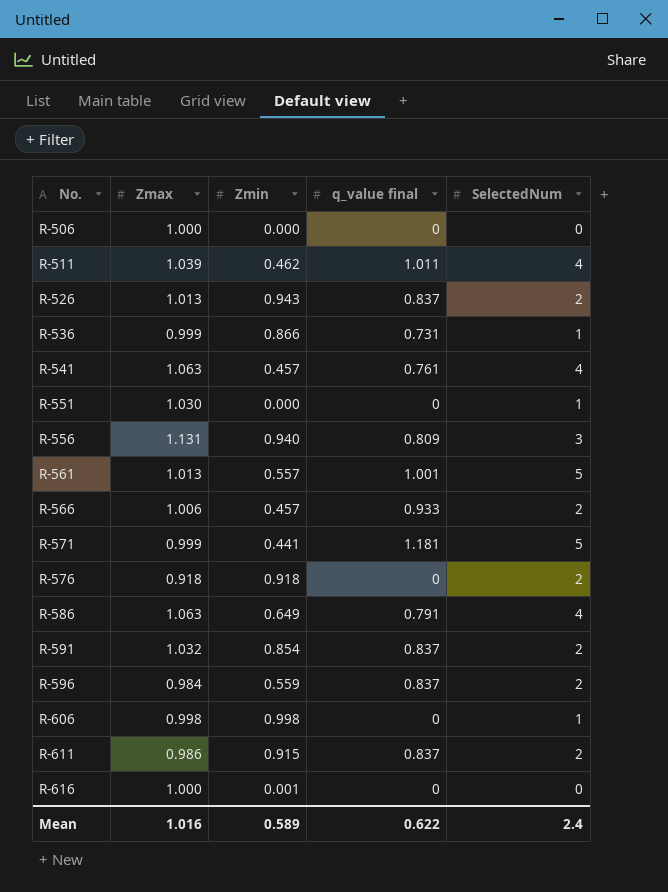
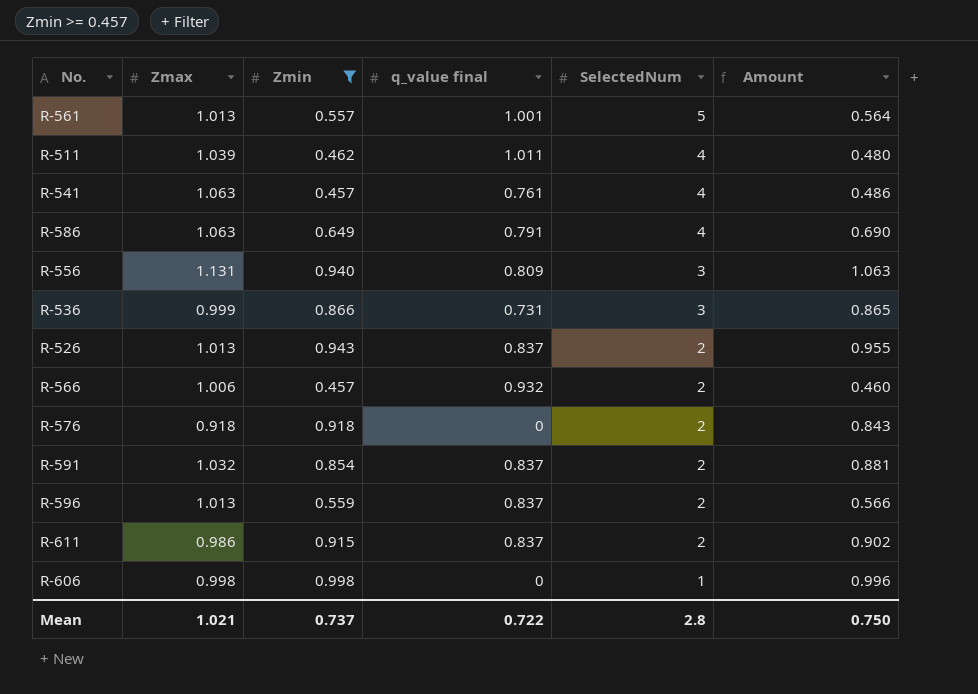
filter: none -> Zmin >= 0.457
row order: No. ascending -> SelectedNum descending
column Amount | formula: none -> [Zmax] * [Zmin]
R-536 | SelectedNum: 1 -> 3
R-566 | q_value final: 0.933 -> 0.932
R-596 | Zmax: 0.984 -> 1.013
Mean | Zmax: 1.016 -> 1.021
Mean | Zmin: 0.589 -> 0.737
Mean | q_value final: 0.622 -> 0.722
Mean | SelectedNum: 2.4 -> 2.8

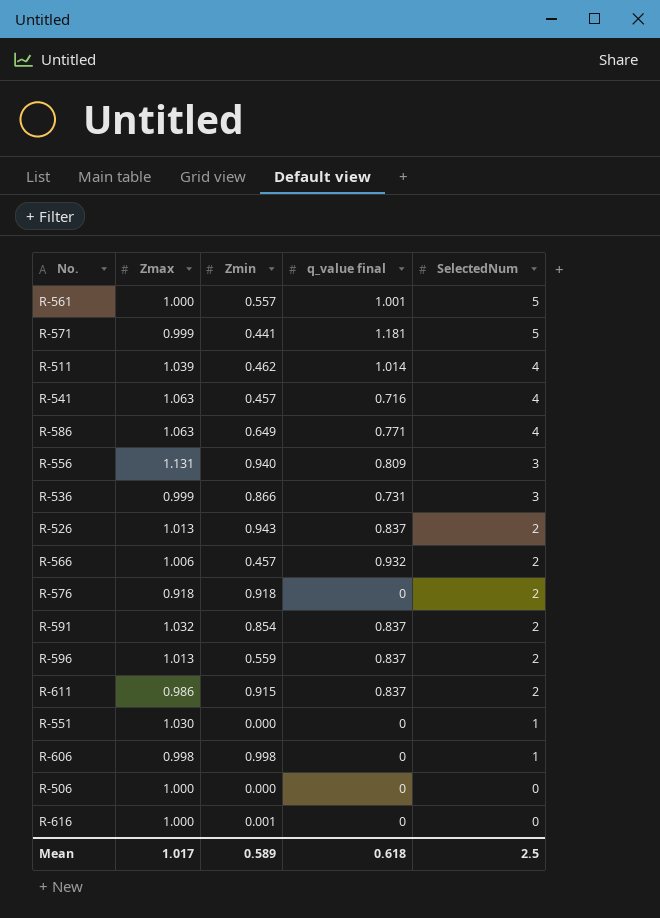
filter: Zmin >= 0.457 -> none
column Amount | formula: [Zmax] * [Zmin] -> none
R-561 | Zmax: 1.013 -> 1.000
R-511 | q_value final: 1.011 -> 1.014
R-541 | q_value final: 0.761 -> 0.716
R-586 | q_value final: 0.791 -> 0.771
Mean | Zmax: 1.021 -> 1.017
Mean | Zmin: 0.737 -> 0.589
Mean | q_value final: 0.722 -> 0.618
Mean | SelectedNum: 2.8 -> 2.5

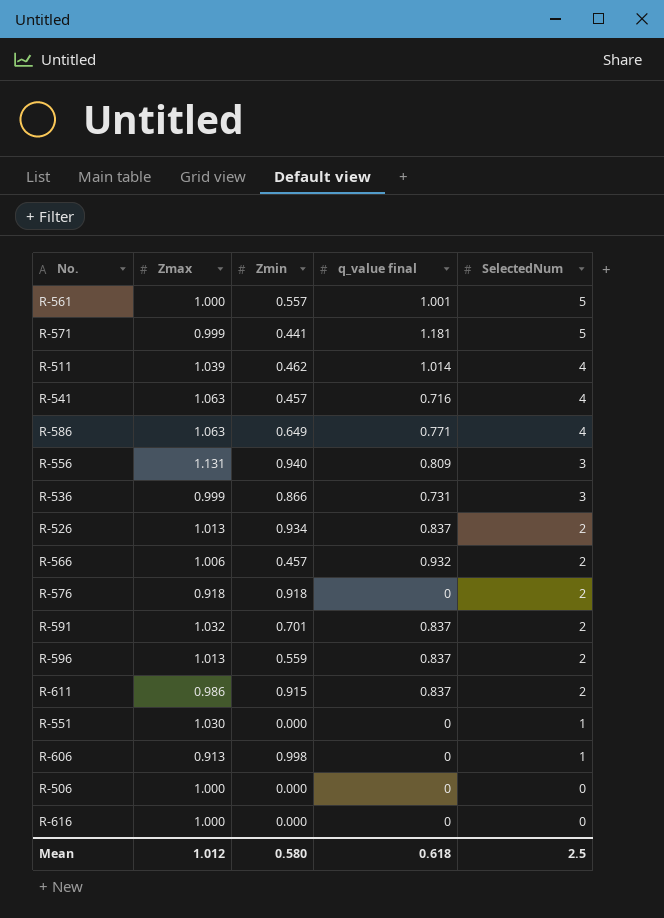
R-526 | Zmin: 0.943 -> 0.934
R-591 | Zmin: 0.854 -> 0.701
R-606 | Zmax: 0.998 -> 0.913
R-616 | Zmin: 0.001 -> 0.000
Mean | Zmax: 1.017 -> 1.012
Mean | Zmin: 0.589 -> 0.580

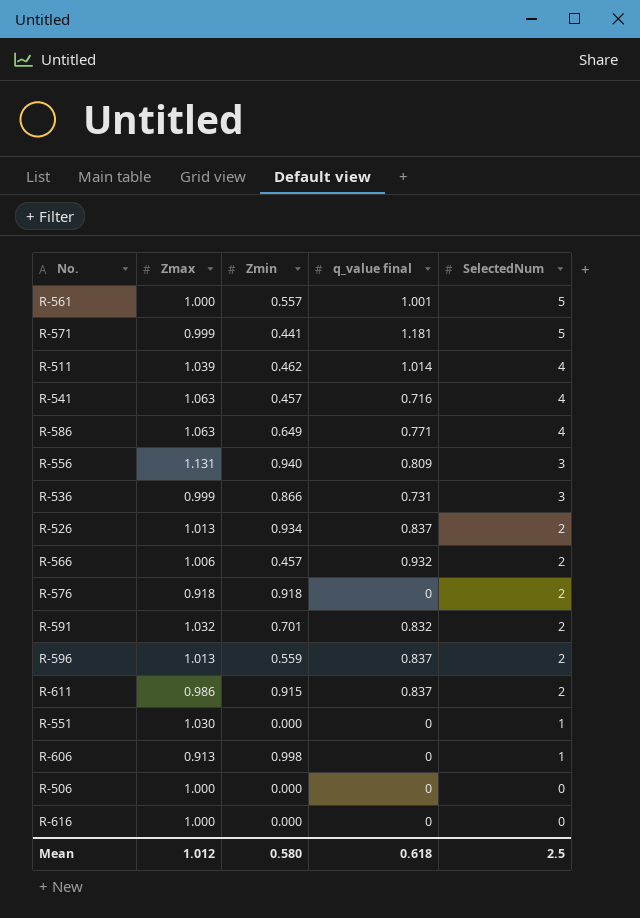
R-591 | q_value final: 0.837 -> 0.832

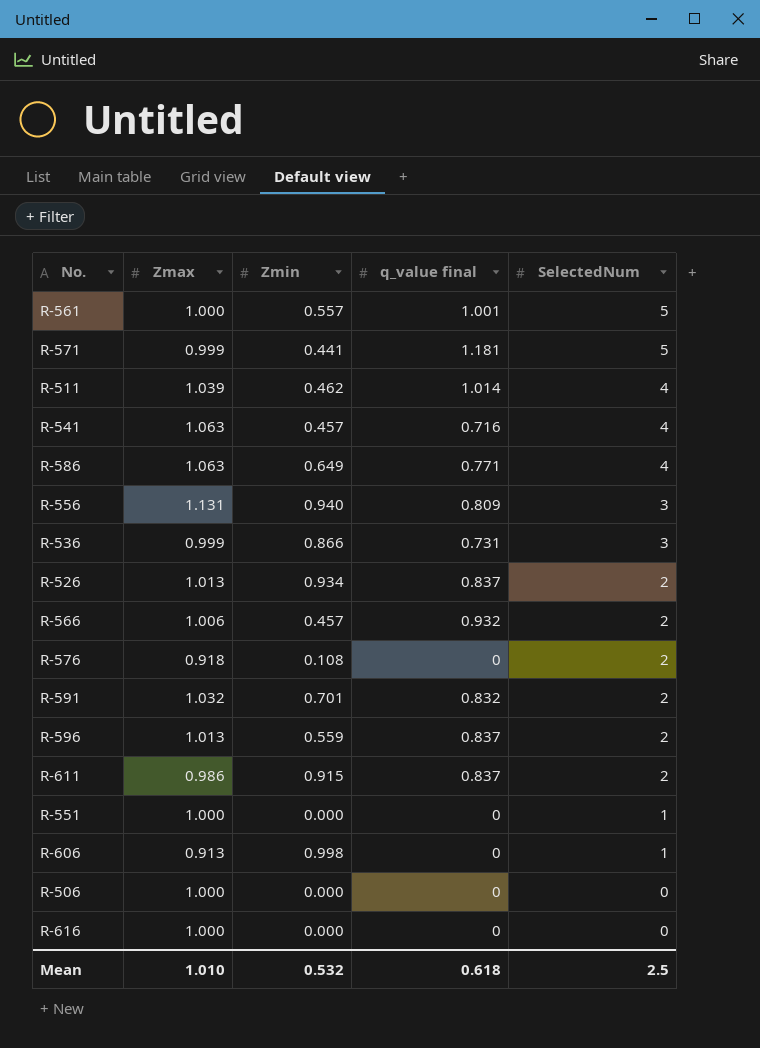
R-576 | Zmin: 0.918 -> 0.108
R-551 | Zmax: 1.030 -> 1.000
Mean | Zmax: 1.012 -> 1.010
Mean | Zmin: 0.580 -> 0.532

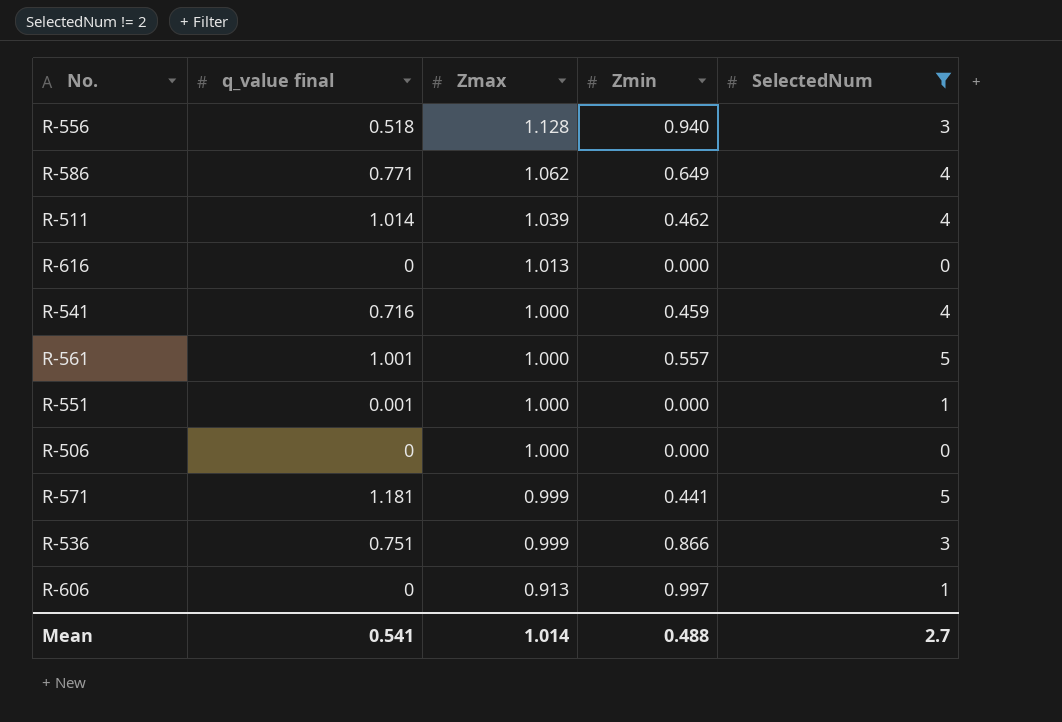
filter: none -> SelectedNum != 2
row order: SelectedNum descending -> Zmax descending
column q_value final | position: 4 -> 2
R-556 | q_value final: 0.809 -> 0.518
R-556 | Zmax: 1.131 -> 1.128
R-586 | Zmax: 1.063 -> 1.062
R-616 | Zmax: 1.000 -> 1.013
R-541 | Zmax: 1.063 -> 1.000
R-541 | Zmin: 0.457 -> 0.459
R-551 | q_value final: 0 -> 0.001
R-536 | q_value final: 0.731 -> 0.751
R-606 | Zmin: 0.998 -> 0.997
Mean | q_value final: 0.618 -> 0.541
Mean | Zmax: 1.010 -> 1.014
Mean | Zmin: 0.532 -> 0.488
Mean | SelectedNum: 2.5 -> 2.7

